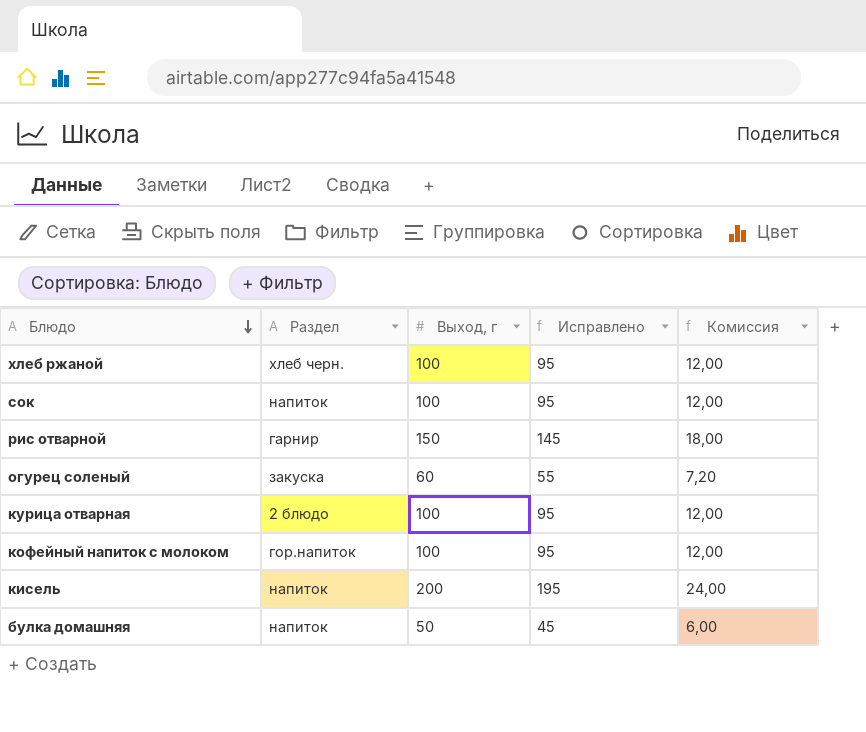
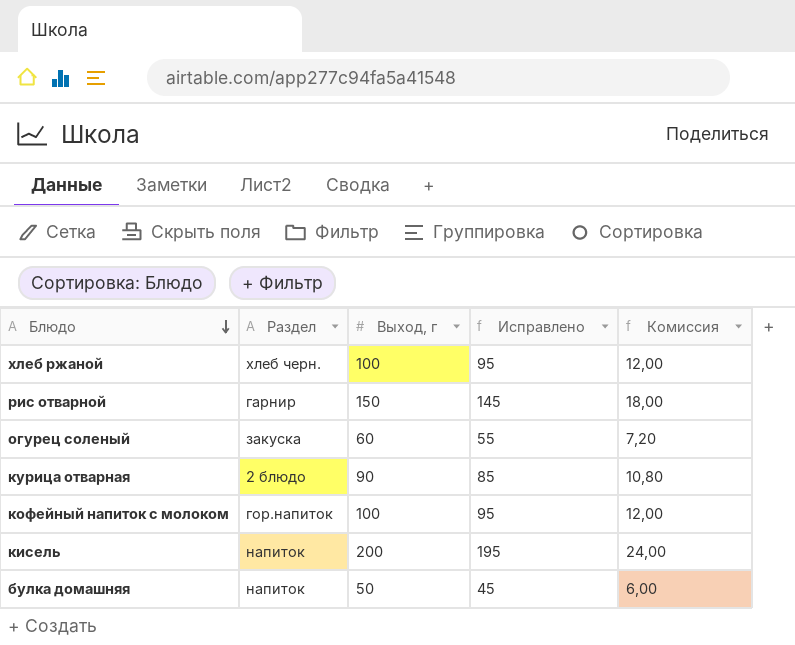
row сок: напиток | 100 | 95 | 12,00 -> none
курица отварная | Выход, г: 100 -> 90
курица отварная | Исправлено: 95 -> 85
курица отварная | Комиссия: 12,00 -> 10,80

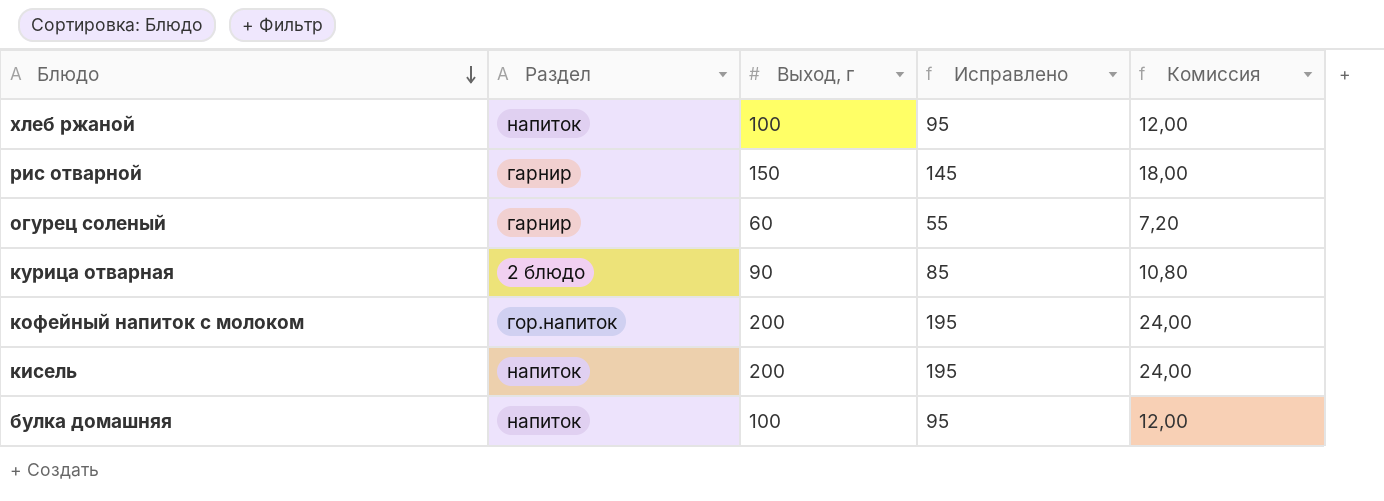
хлеб ржаной | Раздел: хлеб черн. -> напиток
огурец соленый | Раздел: закуска -> гарнир
кофейный напиток с молоком | Выход, г: 100 -> 200
кофейный напиток с молоком | Исправлено: 95 -> 195
кофейный напиток с молоком | Комиссия: 12,00 -> 24,00
булка домашняя | Выход, г: 50 -> 100
булка домашняя | Исправлено: 45 -> 95
булка домашняя | Комиссия: 6,00 -> 12,00

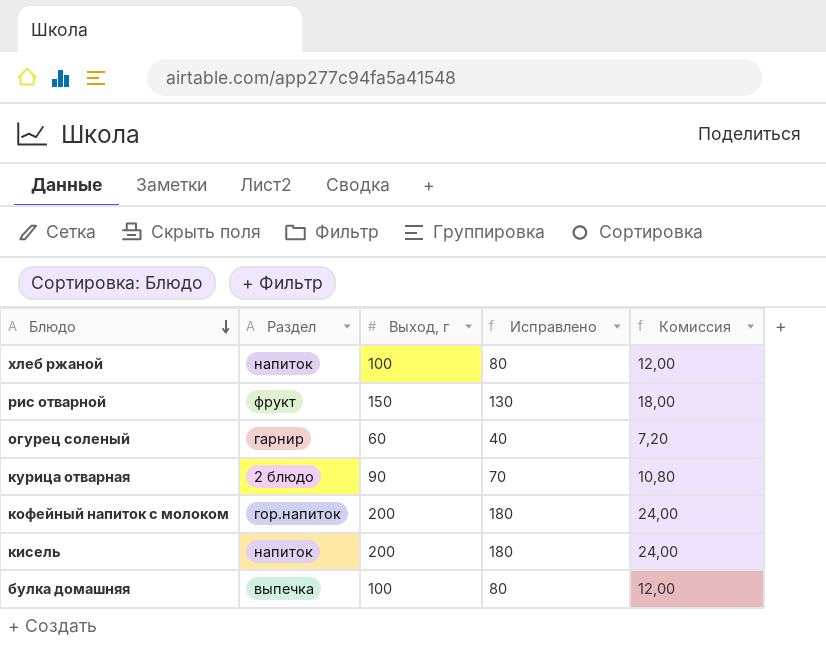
column Исправлено | formula: [Выход, г] - 5 -> [Выход, г] - 20
рис отварной | Раздел: гарнир -> фрукт
булка домашняя | Раздел: напиток -> выпечка

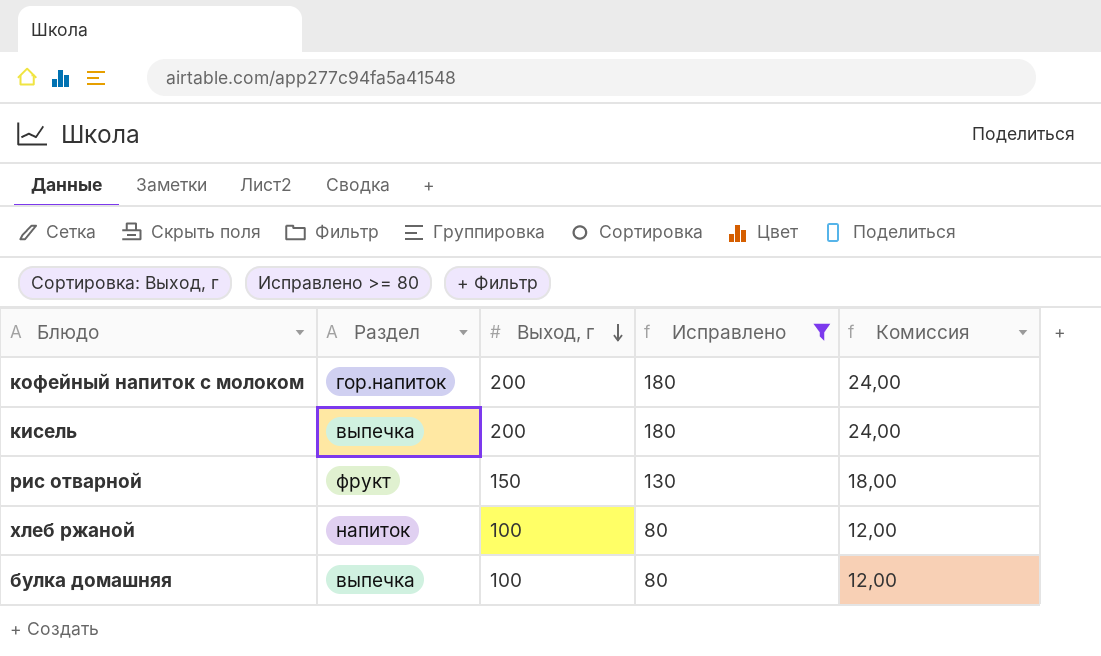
filter: none -> Исправлено >= 80
row order: Блюдо descending -> Выход, г descending
кисель | Раздел: напиток -> выпечка

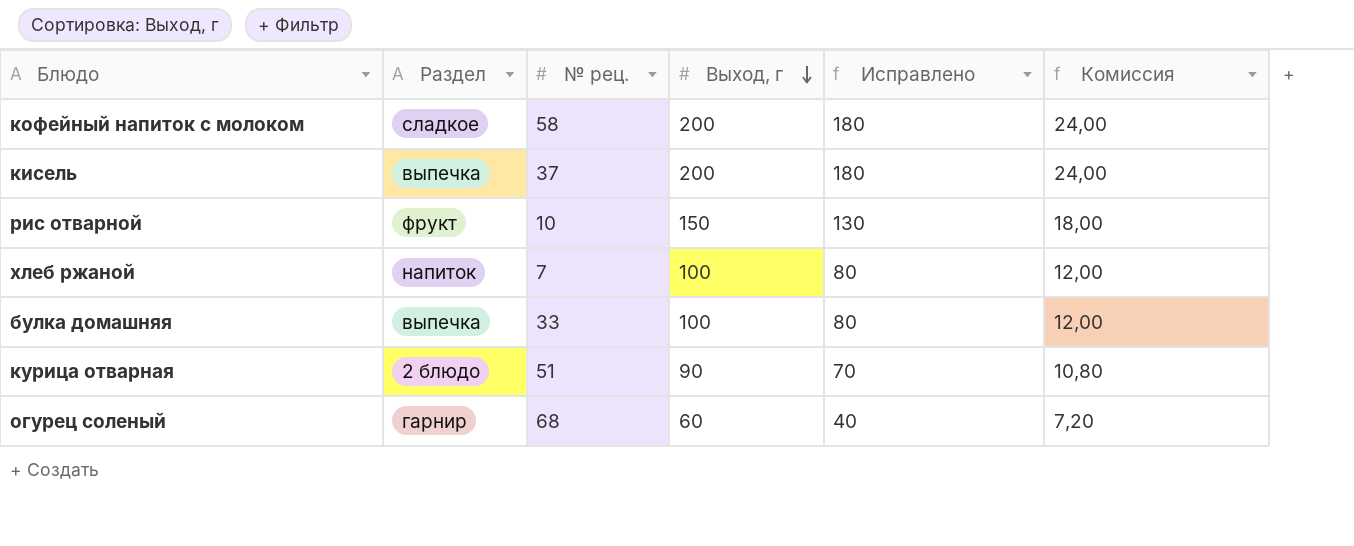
filter: Исправлено >= 80 -> none
column № рец. | position: none -> 3
кофейный напиток с молоком | Раздел: гор.напиток -> сладкое

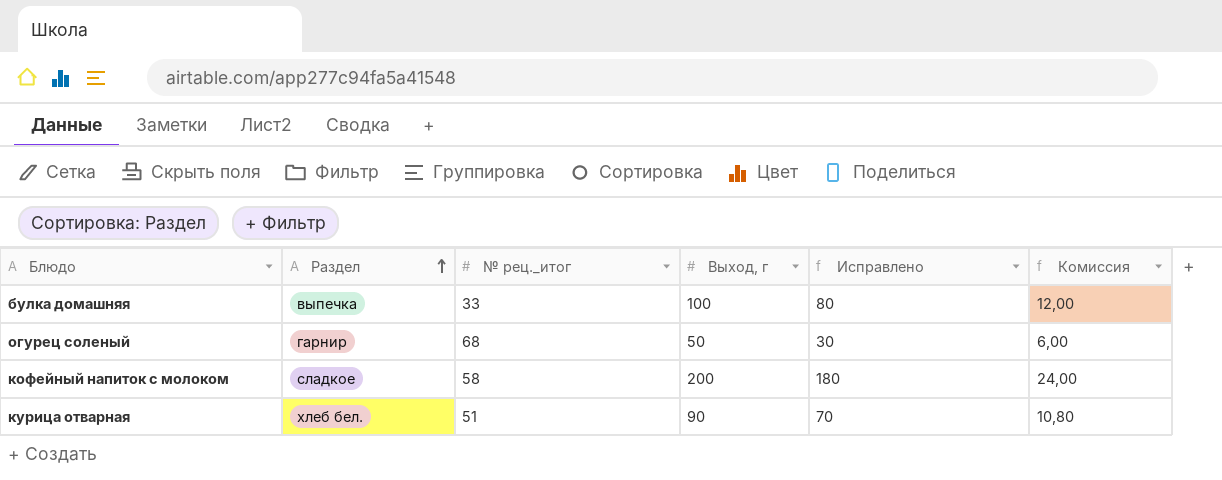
row order: Выход, г descending -> Раздел ascending
column name: № рец. -> № рец._итог
row кисель: выпечка | 37 | 200 | 180 | 24,00 -> none
row рис отварной: фрукт | 10 | 150 | 130 | 18,00 -> none
row хлеб ржаной: напиток | 7 | 100 | 80 | 12,00 -> none
огурец соленый | Выход, г: 60 -> 50
огурец соленый | Исправлено: 40 -> 30
огурец соленый | Комиссия: 7,20 -> 6,00
курица отварная | Раздел: 2 блюдо -> хлеб бел.

